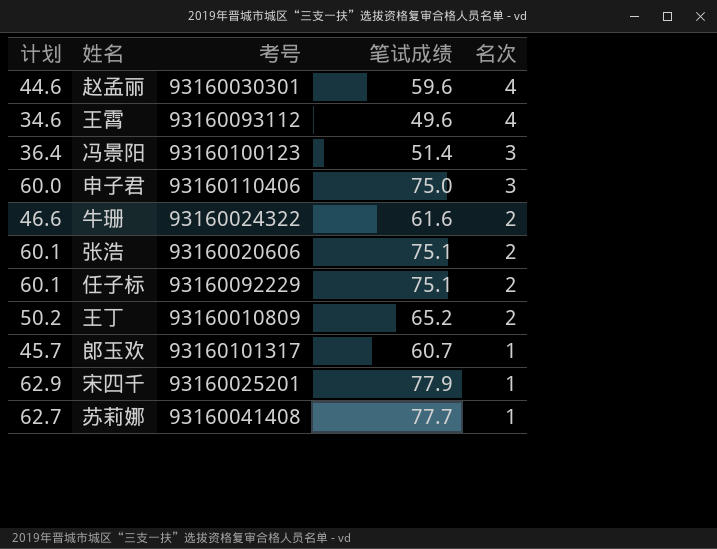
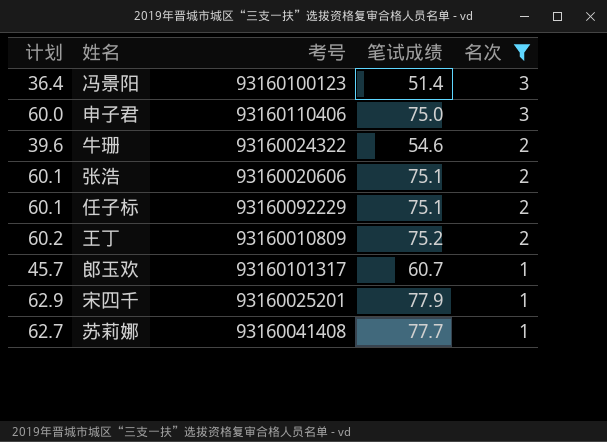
filter: none -> 名次 != 4
牛珊 | 计划: 46.6 -> 39.6
牛珊 | 笔试成绩: 61.6 -> 54.6
王丁 | 计划: 50.2 -> 60.2
王丁 | 笔试成绩: 65.2 -> 75.2

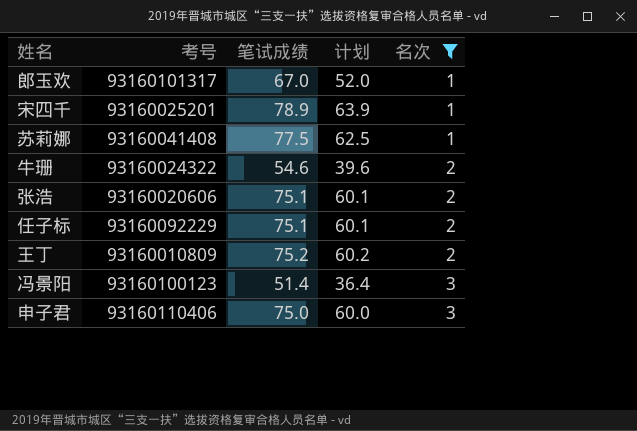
row order: 名次 descending -> 名次 ascending
column 计划 | position: 1 -> 4
郎玉欢 | 笔试成绩: 60.7 -> 67.0
郎玉欢 | 计划: 45.7 -> 52.0
宋四千 | 笔试成绩: 77.9 -> 78.9
宋四千 | 计划: 62.9 -> 63.9
苏莉娜 | 笔试成绩: 77.7 -> 77.5
苏莉娜 | 计划: 62.7 -> 62.5

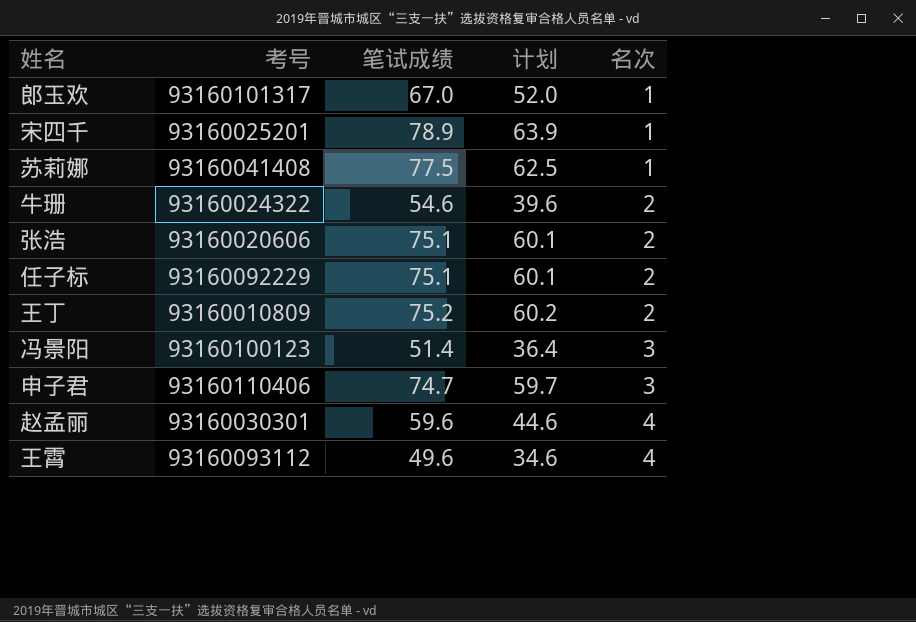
filter: 名次 != 4 -> none
申子君 | 笔试成绩: 75.0 -> 74.7
申子君 | 计划: 60.0 -> 59.7

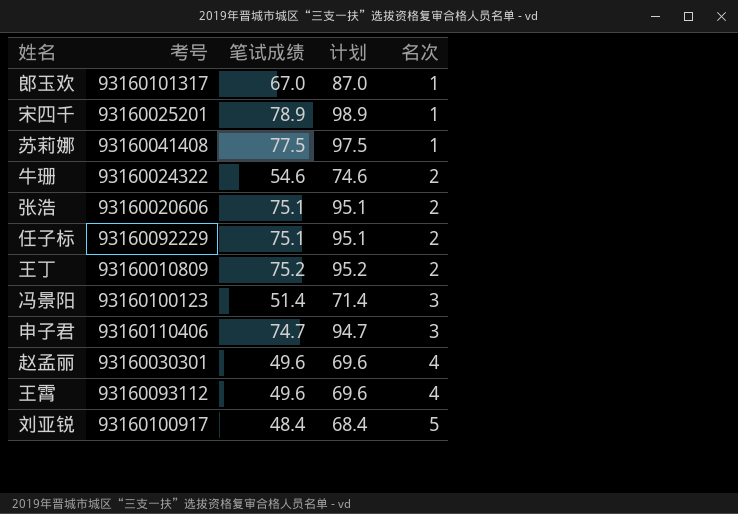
column 计划 | formula: [笔试成绩] - 15 -> [笔试成绩] + 20
赵孟丽 | 笔试成绩: 59.6 -> 49.6
row 刘亚锐: none -> 93160100917 | 48.4 | 68.4 | 5

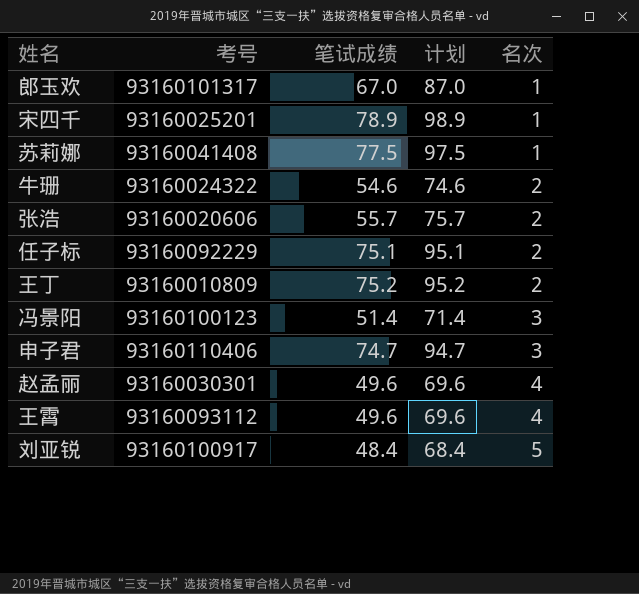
张浩 | 笔试成绩: 75.1 -> 55.7
张浩 | 计划: 95.1 -> 75.7

